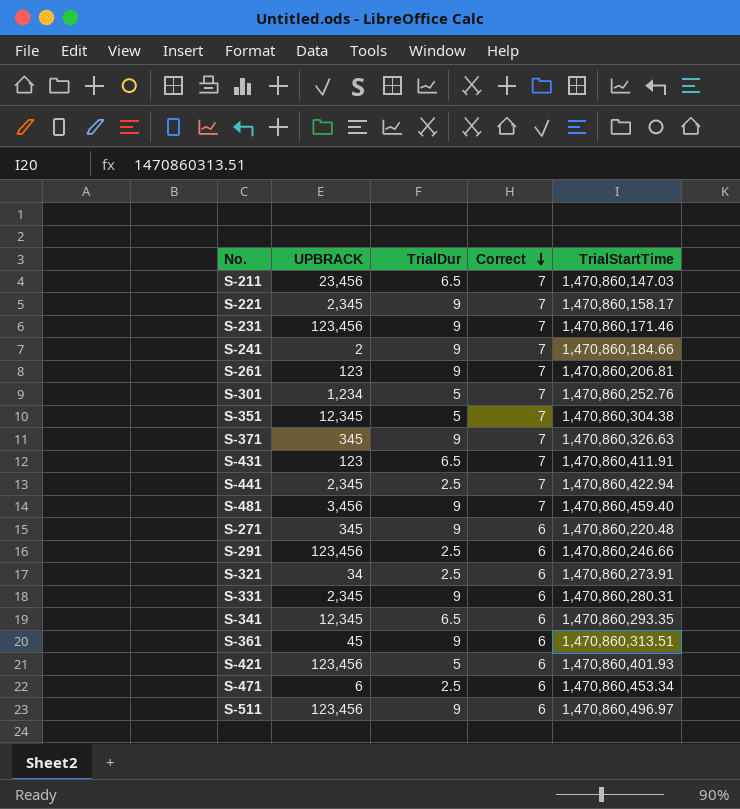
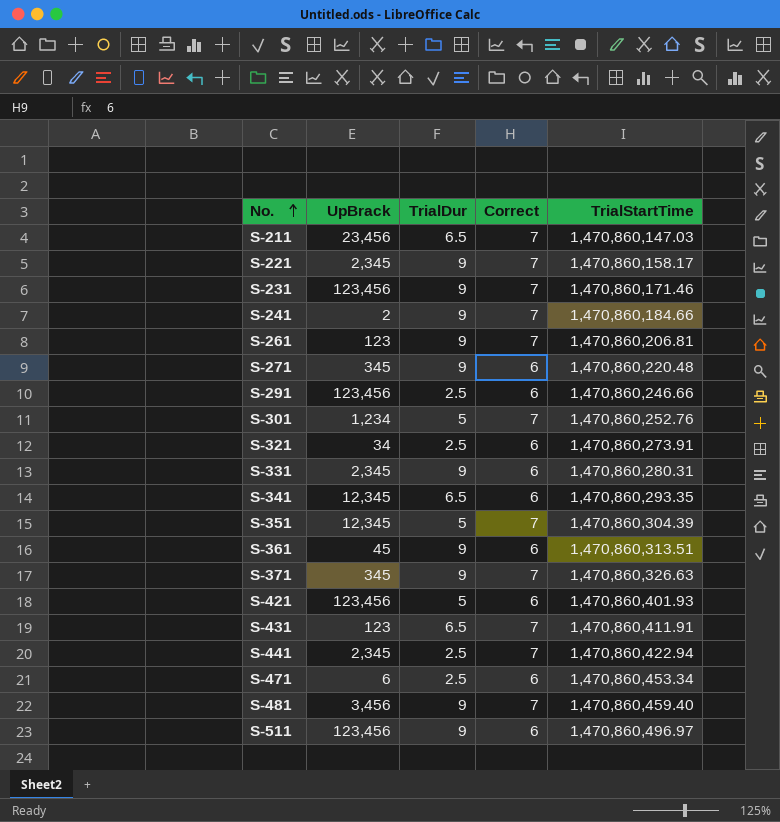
row order: Correct descending -> No. ascending
column name: UPBRACK -> UpBrack
S-351 | TrialStartTime: 1,470,860,304.38 -> 1,470,860,304.39

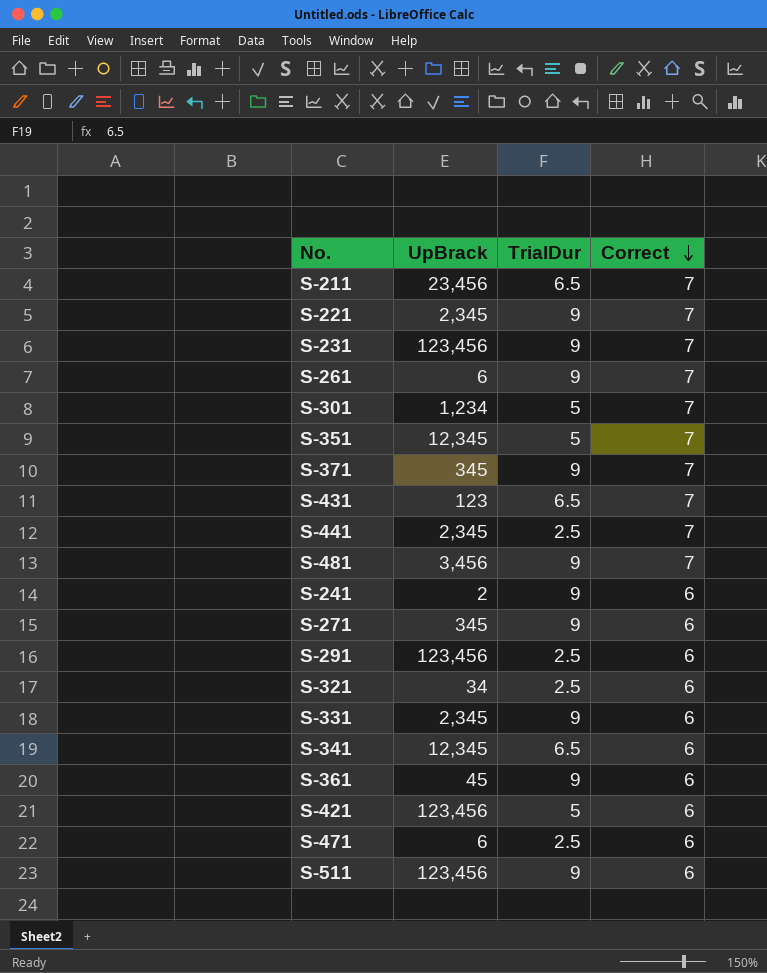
row order: No. ascending -> Correct descending
column TrialStartTime | position: 5 -> none
S-261 | UpBrack: 123 -> 6
S-241 | Correct: 7 -> 6

